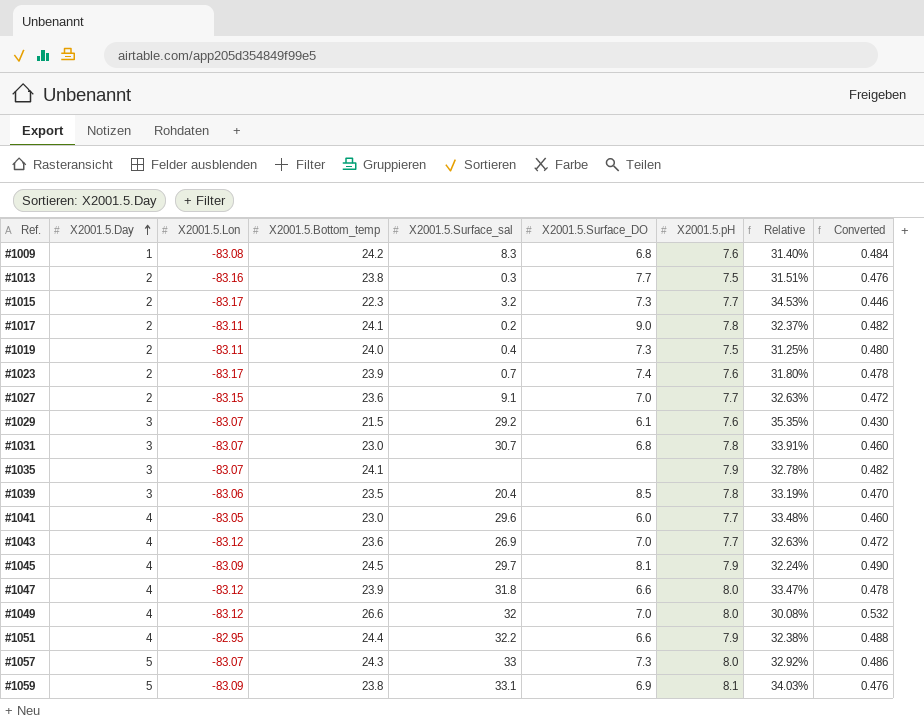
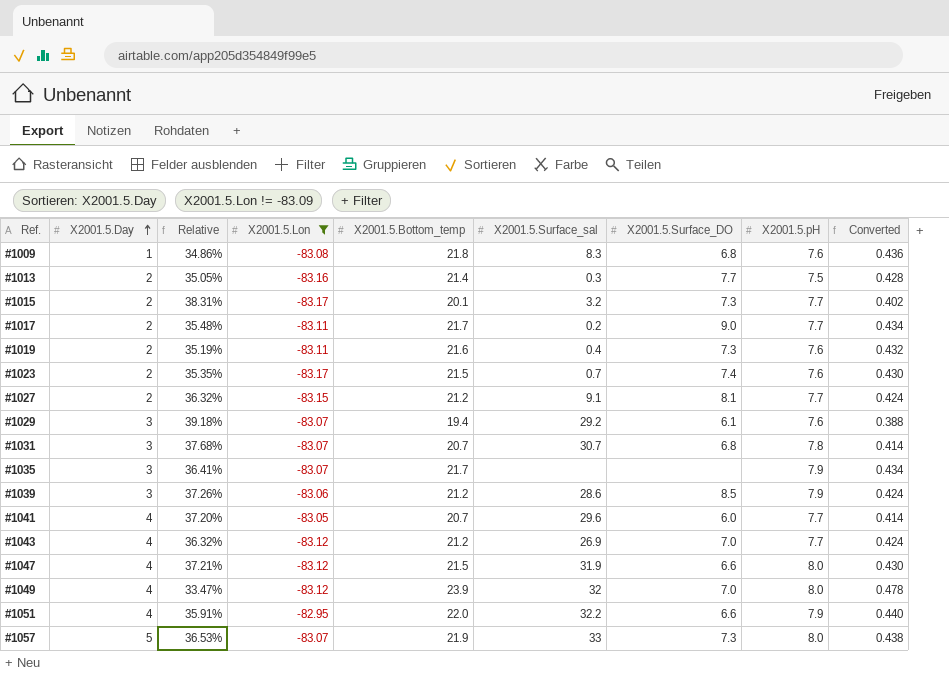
filter: none -> X2001.5.Lon != -83.09
column Relative | position: 8 -> 3
#1009 | Relative: 31.40% -> 34.86%
#1009 | X2001.5.Bottom_temp: 24.2 -> 21.8
#1009 | Converted: 0.484 -> 0.436
#1013 | Relative: 31.51% -> 35.05%
#1013 | X2001.5.Bottom_temp: 23.8 -> 21.4
#1013 | Converted: 0.476 -> 0.428
#1015 | Relative: 34.53% -> 38.31%
#1015 | X2001.5.Bottom_temp: 22.3 -> 20.1
#1015 | Converted: 0.446 -> 0.402
#1017 | Relative: 32.37% -> 35.48%
#1017 | X2001.5.Bottom_temp: 24.1 -> 21.7
#1017 | X2001.5.pH: 7.8 -> 7.7
#1017 | Converted: 0.482 -> 0.434
#1019 | Relative: 31.25% -> 35.19%
#1019 | X2001.5.Bottom_temp: 24.0 -> 21.6
#1019 | X2001.5.pH: 7.5 -> 7.6
#1019 | Converted: 0.480 -> 0.432
#1023 | Relative: 31.80% -> 35.35%
#1023 | X2001.5.Bottom_temp: 23.9 -> 21.5
#1023 | Converted: 0.478 -> 0.430
#1027 | Relative: 32.63% -> 36.32%
#1027 | X2001.5.Bottom_temp: 23.6 -> 21.2
#1027 | X2001.5.Surface_DO: 7.0 -> 8.1
#1027 | Converted: 0.472 -> 0.424
#1029 | Relative: 35.35% -> 39.18%
#1029 | X2001.5.Bottom_temp: 21.5 -> 19.4
#1029 | Converted: 0.430 -> 0.388
#1031 | Relative: 33.91% -> 37.68%
#1031 | X2001.5.Bottom_temp: 23.0 -> 20.7
#1031 | Converted: 0.460 -> 0.414
#1035 | Relative: 32.78% -> 36.41%
#1035 | X2001.5.Bottom_temp: 24.1 -> 21.7
#1035 | Converted: 0.482 -> 0.434
#1039 | Relative: 33.19% -> 37.26%
#1039 | X2001.5.Bottom_temp: 23.5 -> 21.2
#1039 | X2001.5.Surface_sal: 20.4 -> 28.6
#1039 | X2001.5.pH: 7.8 -> 7.9
#1039 | Converted: 0.470 -> 0.424
#1041 | Relative: 33.48% -> 37.20%
#1041 | X2001.5.Bottom_temp: 23.0 -> 20.7
#1041 | Converted: 0.460 -> 0.414
#1043 | Relative: 32.63% -> 36.32%
#1043 | X2001.5.Bottom_temp: 23.6 -> 21.2
#1043 | Converted: 0.472 -> 0.424
#1047 | Relative: 33.47% -> 37.21%
#1047 | X2001.5.Bottom_temp: 23.9 -> 21.5
#1047 | X2001.5.Surface_sal: 31.8 -> 31.9
#1047 | Converted: 0.478 -> 0.430
#1049 | Relative: 30.08% -> 33.47%
#1049 | X2001.5.Bottom_temp: 26.6 -> 23.9
#1049 | Converted: 0.532 -> 0.478
#1051 | Relative: 32.38% -> 35.91%
#1051 | X2001.5.Bottom_temp: 24.4 -> 22.0
#1051 | Converted: 0.488 -> 0.440
#1057 | Relative: 32.92% -> 36.53%
#1057 | X2001.5.Bottom_temp: 24.3 -> 21.9
#1057 | Converted: 0.486 -> 0.438

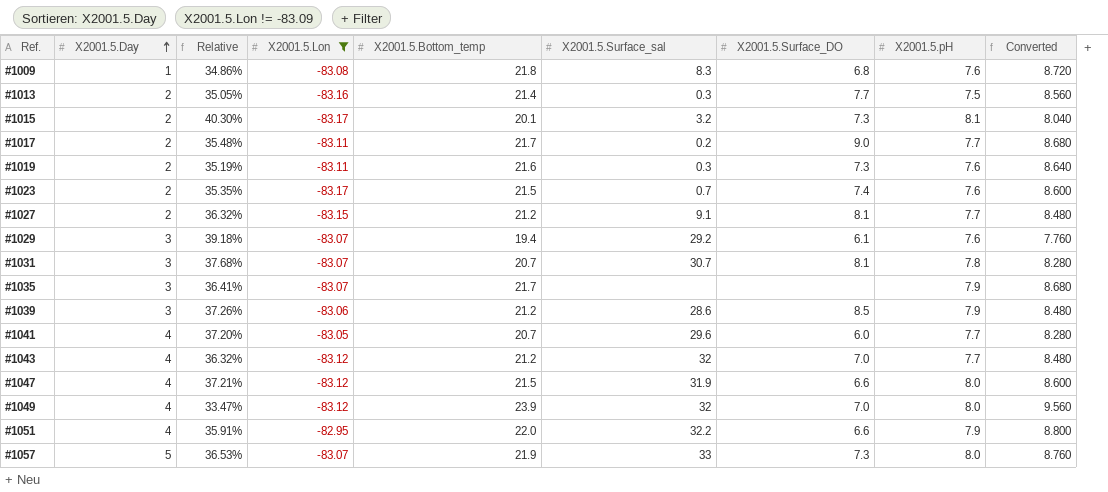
column Converted | formula: [X2001.5.Bottom_temp] * 0.02 -> [X2001.5.Bottom_temp] * 0.4
#1015 | Relative: 38.31% -> 40.30%
#1015 | X2001.5.pH: 7.7 -> 8.1
#1019 | X2001.5.Surface_sal: 0.4 -> 0.3
#1031 | X2001.5.Surface_DO: 6.8 -> 8.1
#1043 | X2001.5.Surface_sal: 26.9 -> 32

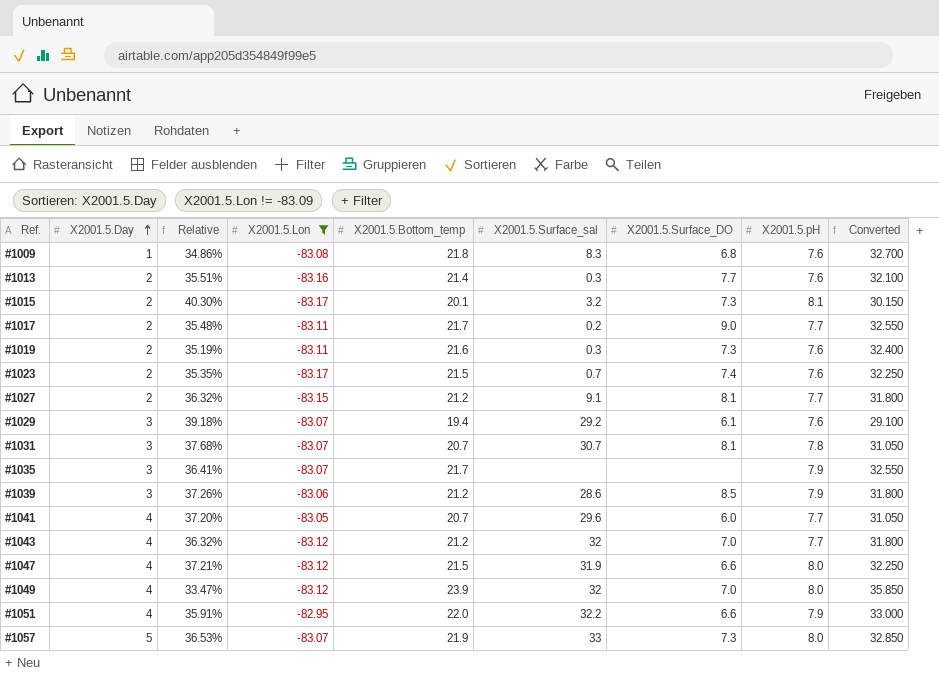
column Converted | formula: [X2001.5.Bottom_temp] * 0.4 -> [X2001.5.Bottom_temp] * 1.5
#1013 | Relative: 35.05% -> 35.51%
#1013 | X2001.5.pH: 7.5 -> 7.6

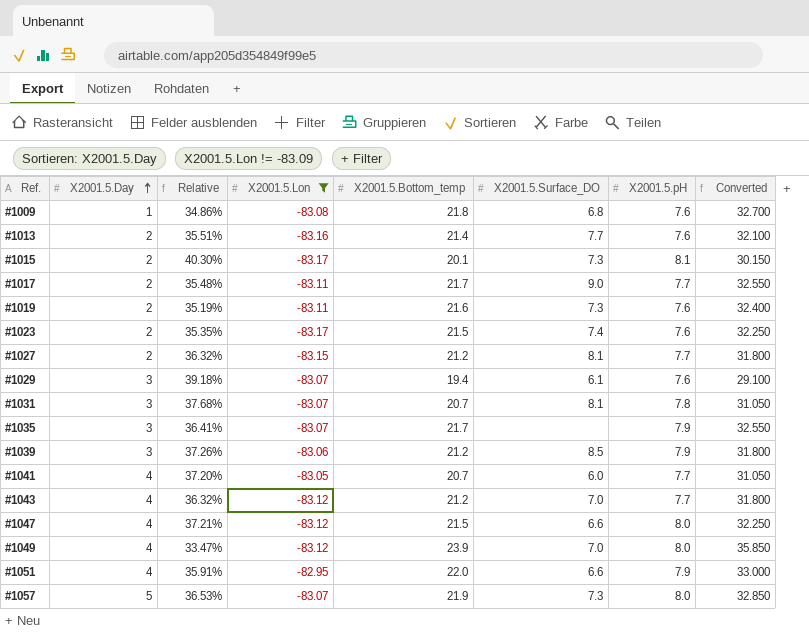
column X2001.5.Surface_sal | position: 6 -> none

